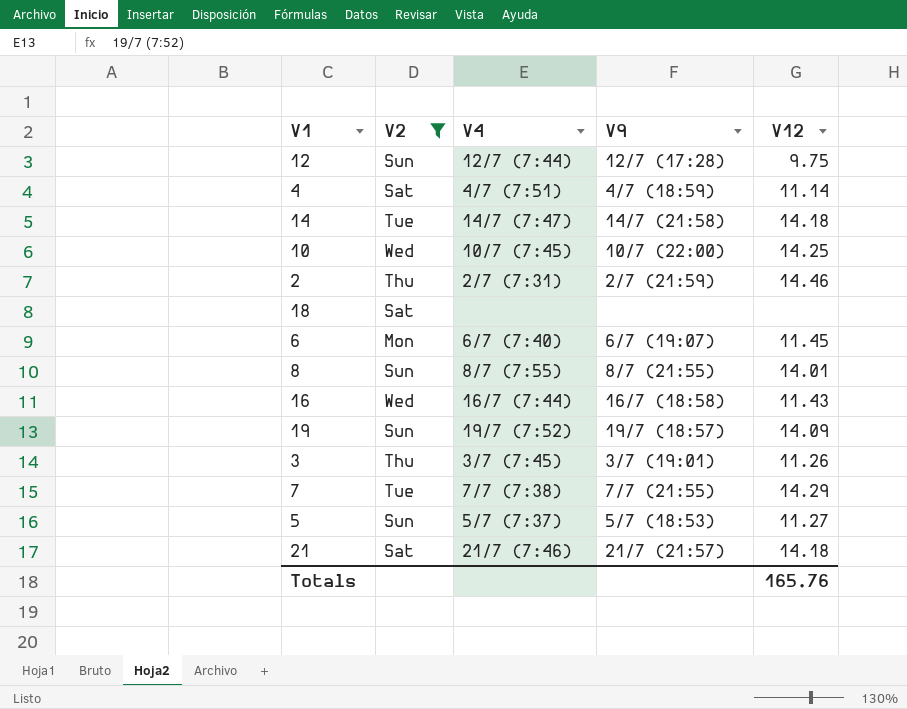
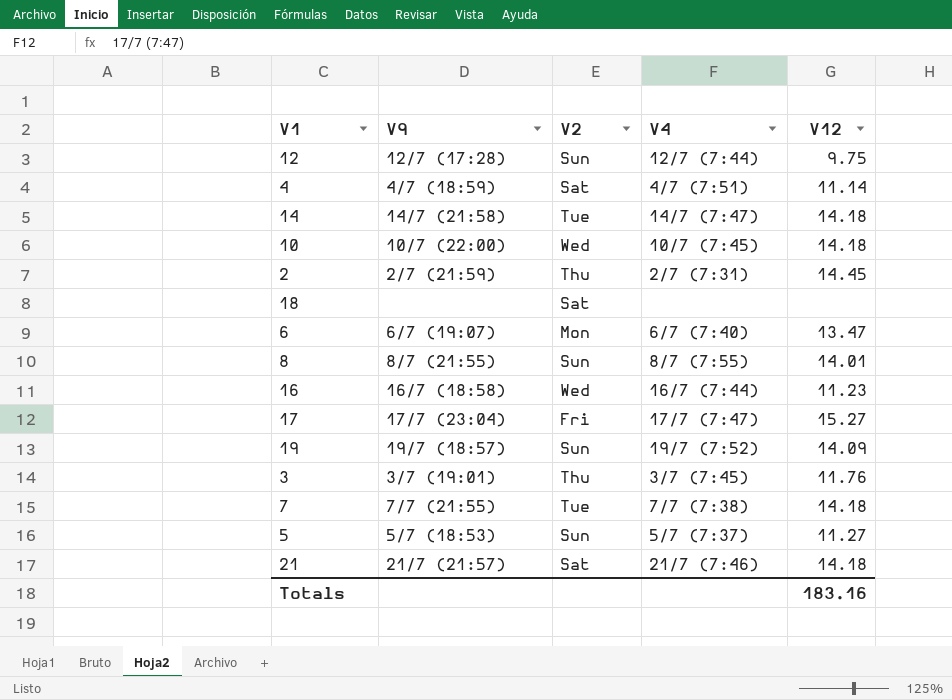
filter: V2 != Fri -> none
column V9 | position: 4 -> 2
10 | V12: 14.25 -> 14.18
2 | V12: 14.46 -> 14.45
6 | V12: 11.45 -> 13.47
16 | V12: 11.43 -> 11.23
3 | V12: 11.26 -> 11.76
7 | V12: 14.29 -> 14.18
Totals | V12: 165.76 -> 183.16

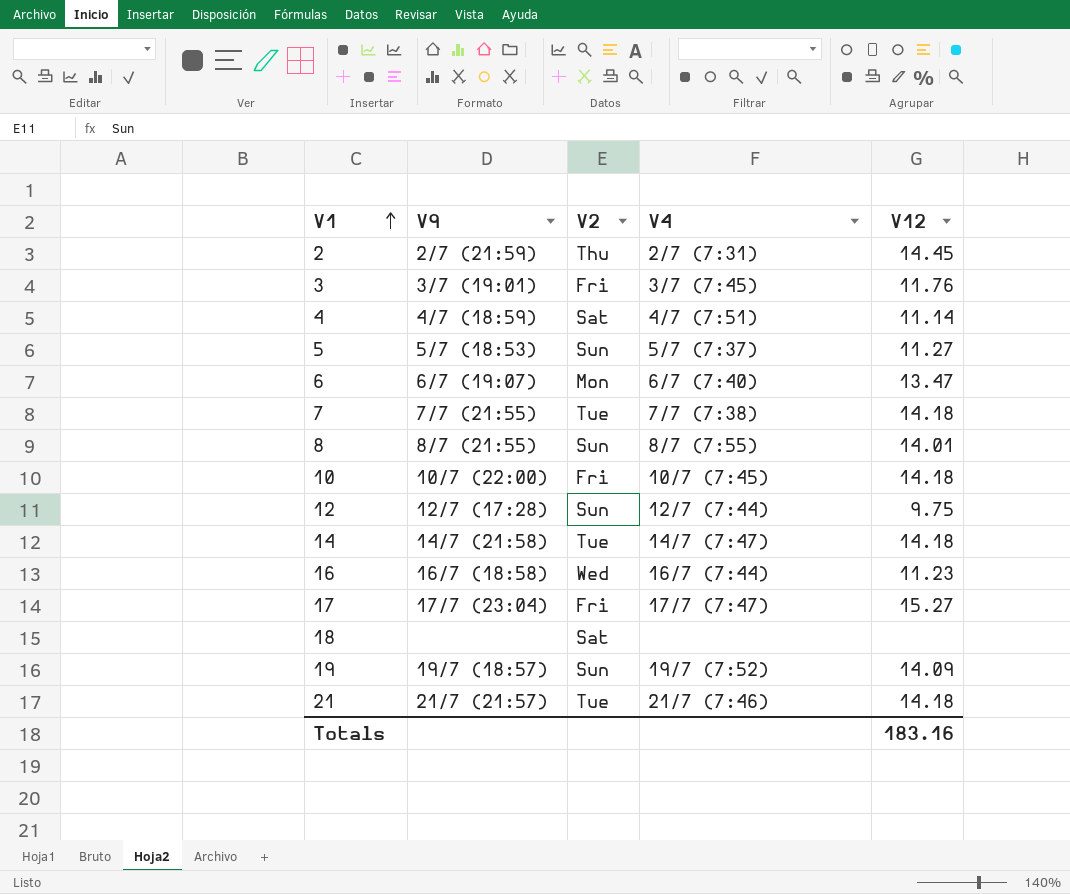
row order: none -> V1 ascending
3 | V2: Thu -> Fri
10 | V2: Wed -> Fri
21 | V2: Sat -> Tue

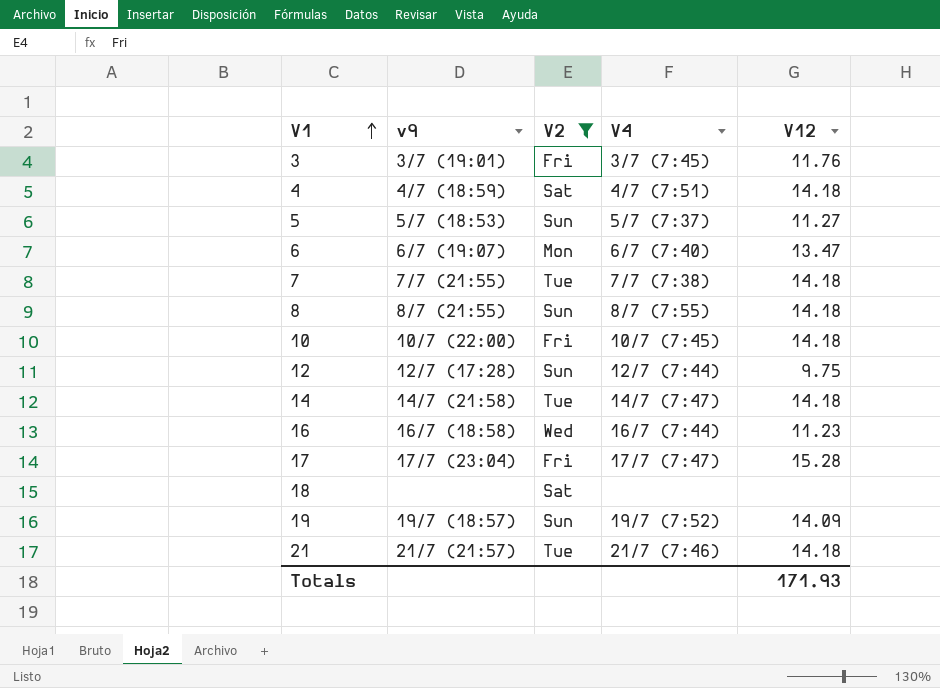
filter: none -> V2 != Thu
column name: V9 -> v9
4 | V12: 11.14 -> 14.18
8 | V12: 14.01 -> 14.18
17 | V12: 15.27 -> 15.28
Totals | V12: 183.16 -> 171.93

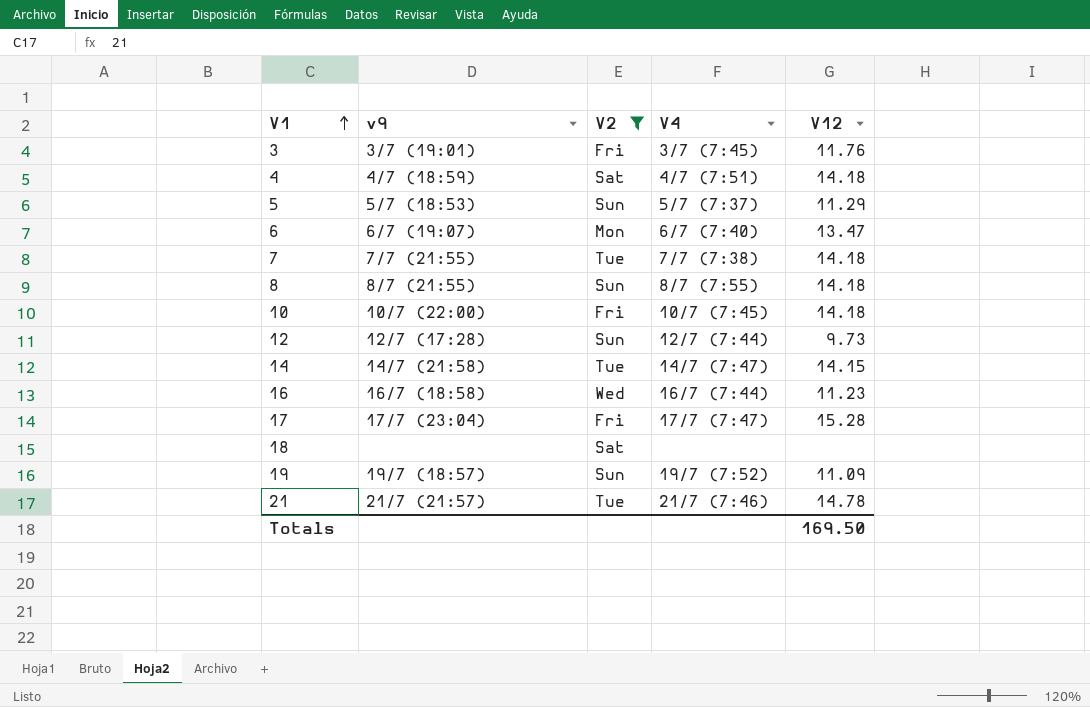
5 | V12: 11.27 -> 11.29
12 | V12: 9.75 -> 9.73
14 | V12: 14.18 -> 14.15
19 | V12: 14.09 -> 11.09
21 | V12: 14.18 -> 14.78
Totals | V12: 171.93 -> 169.50

